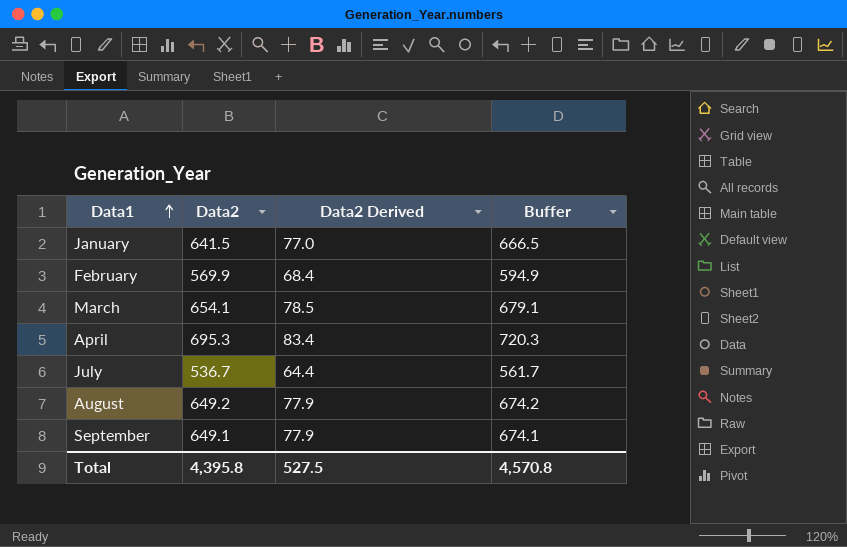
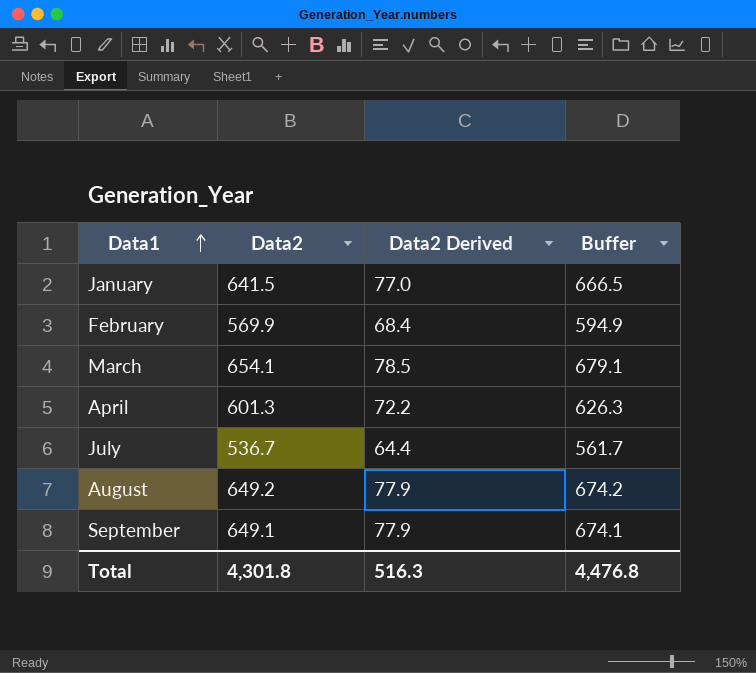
April | Data2: 695.3 -> 601.3
April | Data2 Derived: 83.4 -> 72.2
April | Buffer: 720.3 -> 626.3
Total | Data2: 4,395.8 -> 4,301.8
Total | Data2 Derived: 527.5 -> 516.3
Total | Buffer: 4,570.8 -> 4,476.8

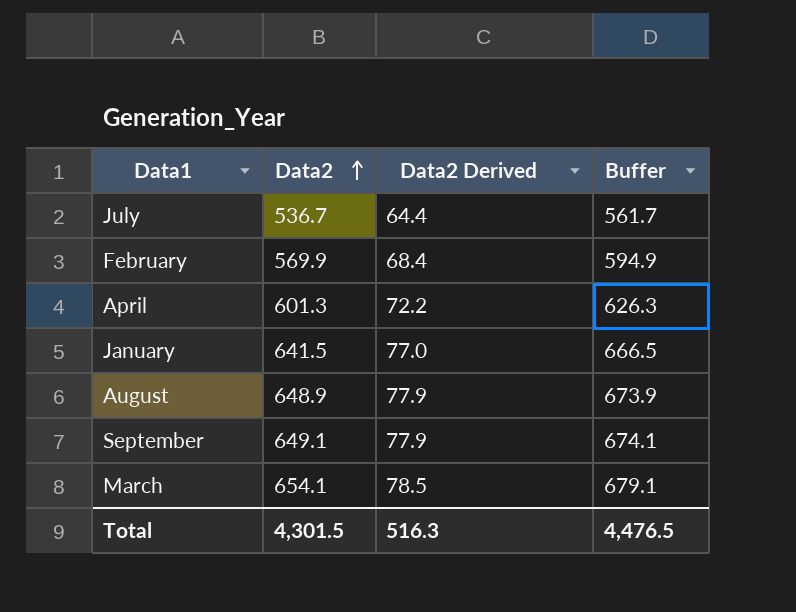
row order: Data1 ascending -> Data2 ascending
August | Data2: 649.2 -> 648.9
August | Buffer: 674.2 -> 673.9
Total | Data2: 4,301.8 -> 4,301.5
Total | Buffer: 4,476.8 -> 4,476.5

